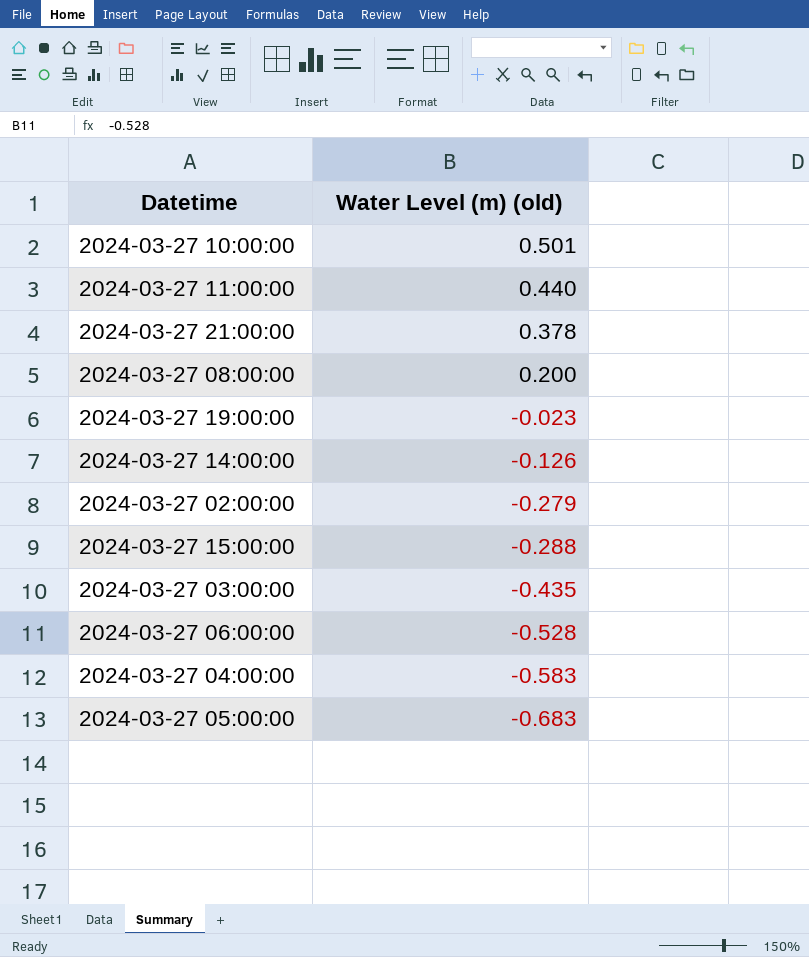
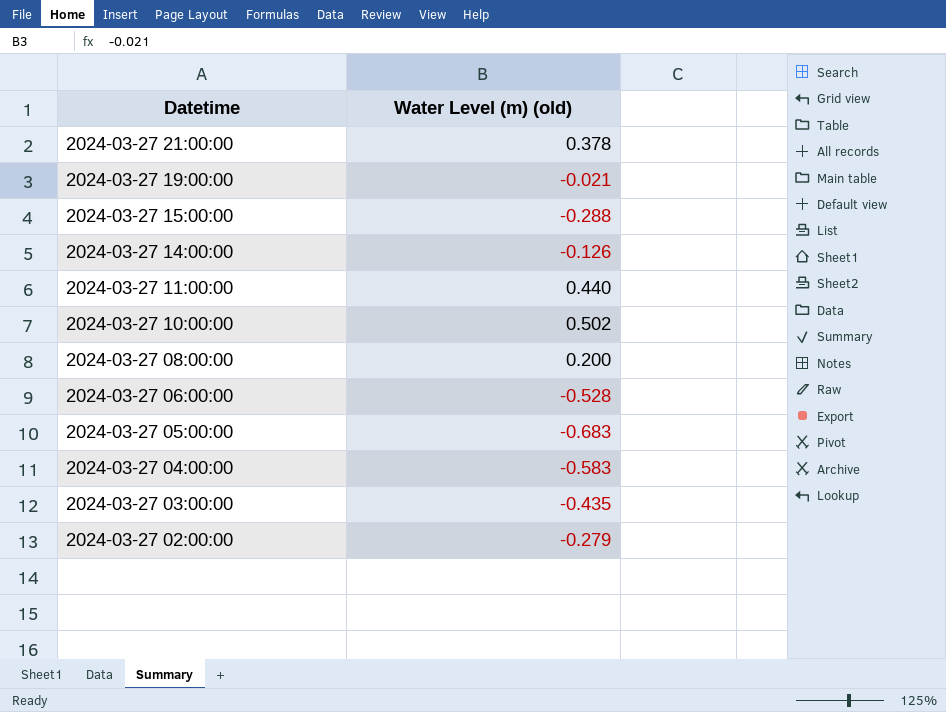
row order: Water Level (m) (old) descending -> Datetime descending
2024-03-27 19:00:00 | Water Level (m) (old): -0.023 -> -0.021
2024-03-27 10:00:00 | Water Level (m) (old): 0.501 -> 0.502

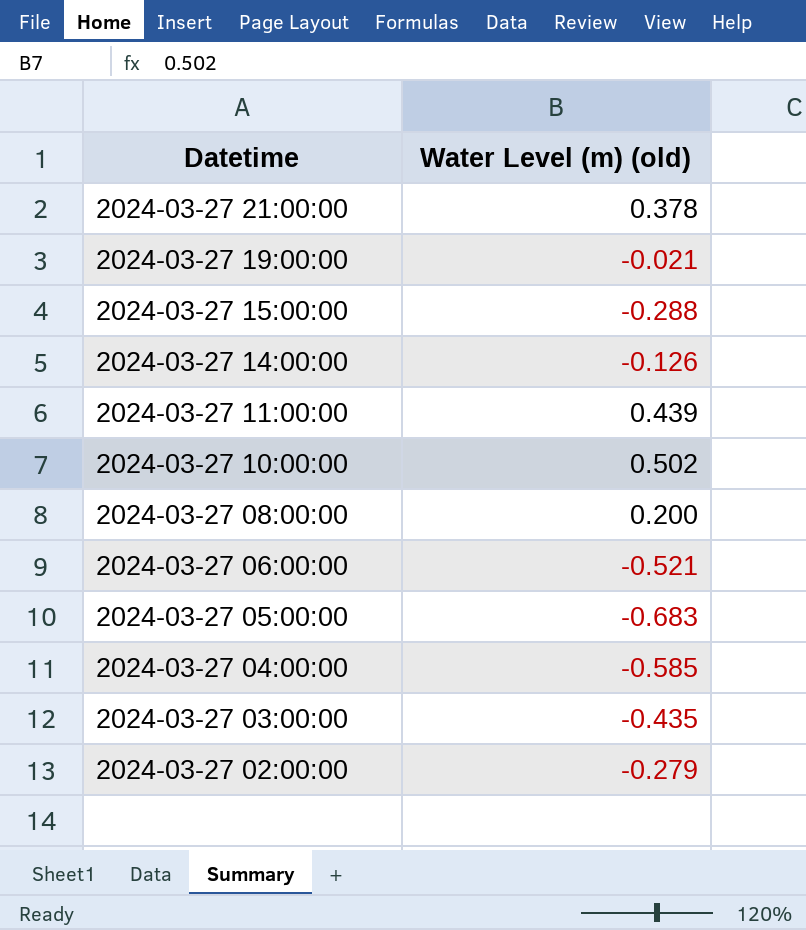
2024-03-27 11:00:00 | Water Level (m) (old): 0.440 -> 0.439
2024-03-27 06:00:00 | Water Level (m) (old): -0.528 -> -0.521
2024-03-27 04:00:00 | Water Level (m) (old): -0.583 -> -0.585

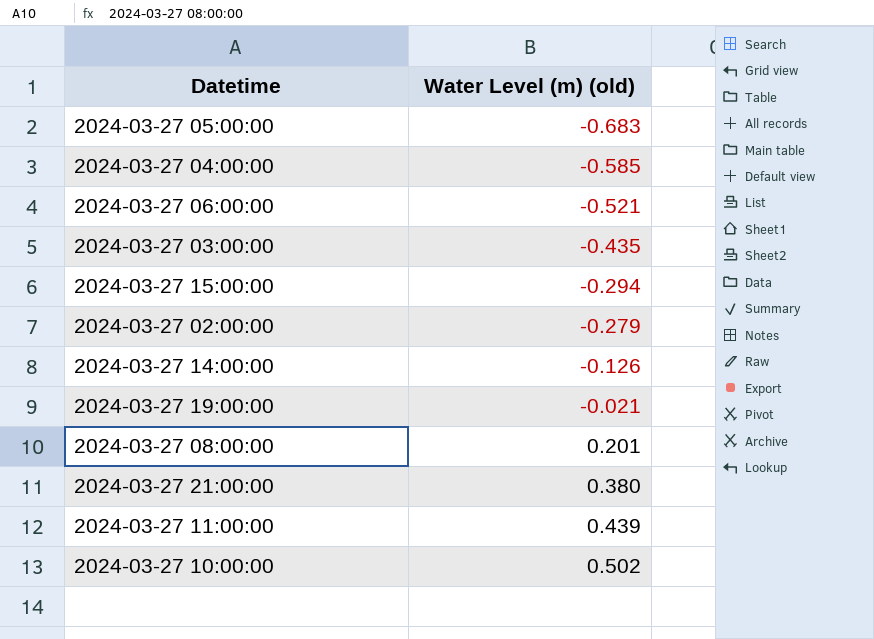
row order: Datetime descending -> Water Level (m) (old) ascending
2024-03-27 15:00:00 | Water Level (m) (old): -0.288 -> -0.294
2024-03-27 08:00:00 | Water Level (m) (old): 0.200 -> 0.201
2024-03-27 21:00:00 | Water Level (m) (old): 0.378 -> 0.380

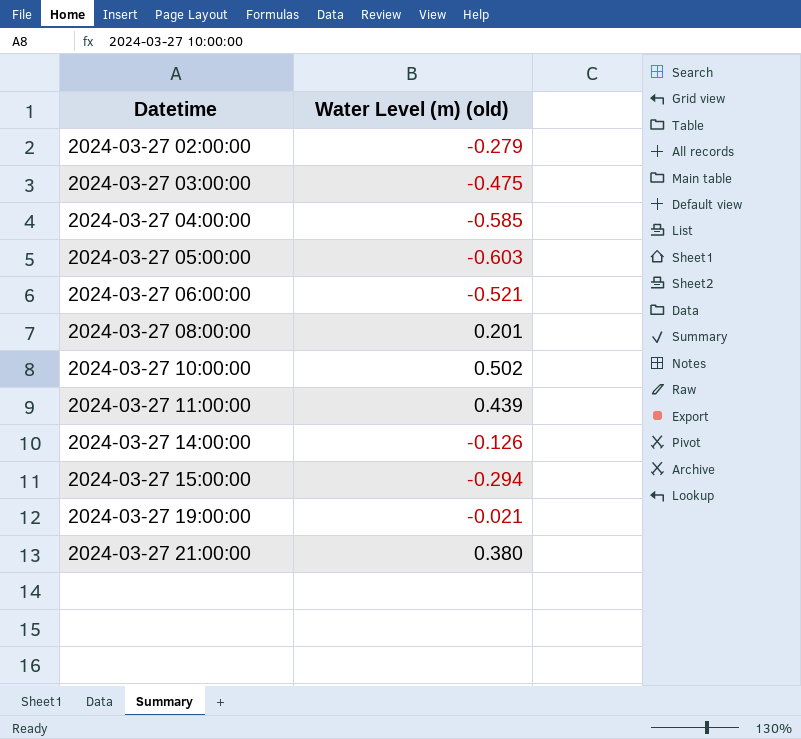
row order: Water Level (m) (old) ascending -> Datetime ascending
2024-03-27 03:00:00 | Water Level (m) (old): -0.435 -> -0.475
2024-03-27 05:00:00 | Water Level (m) (old): -0.683 -> -0.603

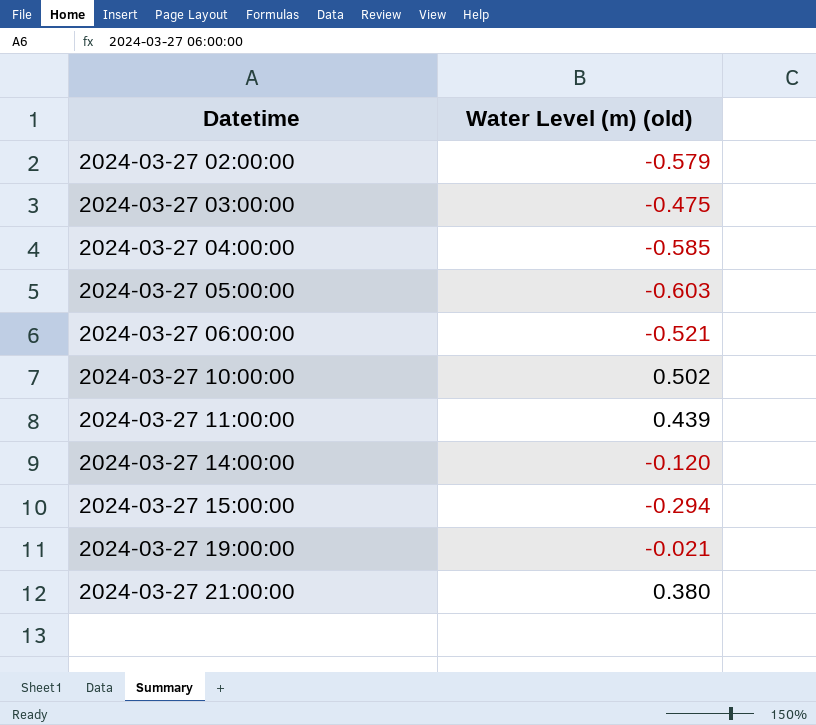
row 2024-03-27 08:00:00: 0.201 -> none
2024-03-27 02:00:00 | Water Level (m) (old): -0.279 -> -0.579
2024-03-27 14:00:00 | Water Level (m) (old): -0.126 -> -0.120

